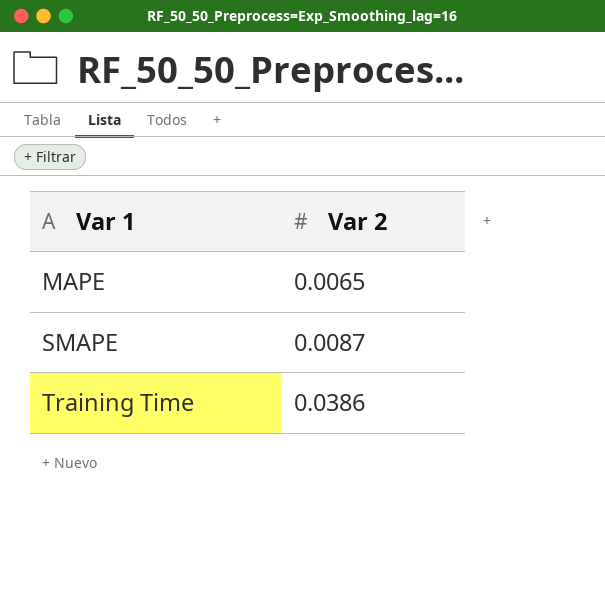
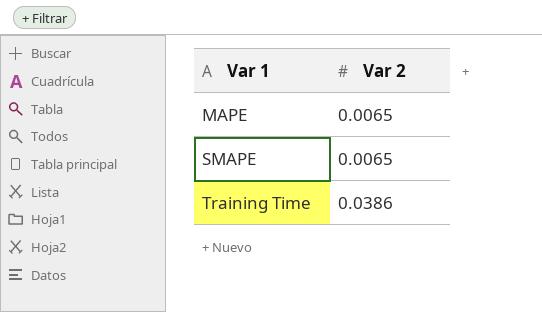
SMAPE | Var 2: 0.0087 -> 0.0065

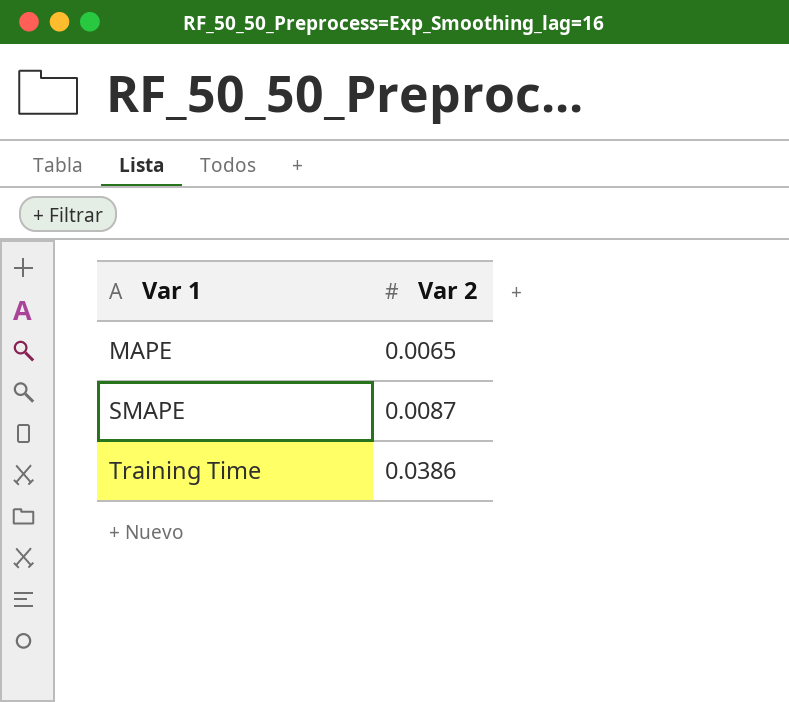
SMAPE | Var 2: 0.0065 -> 0.0087

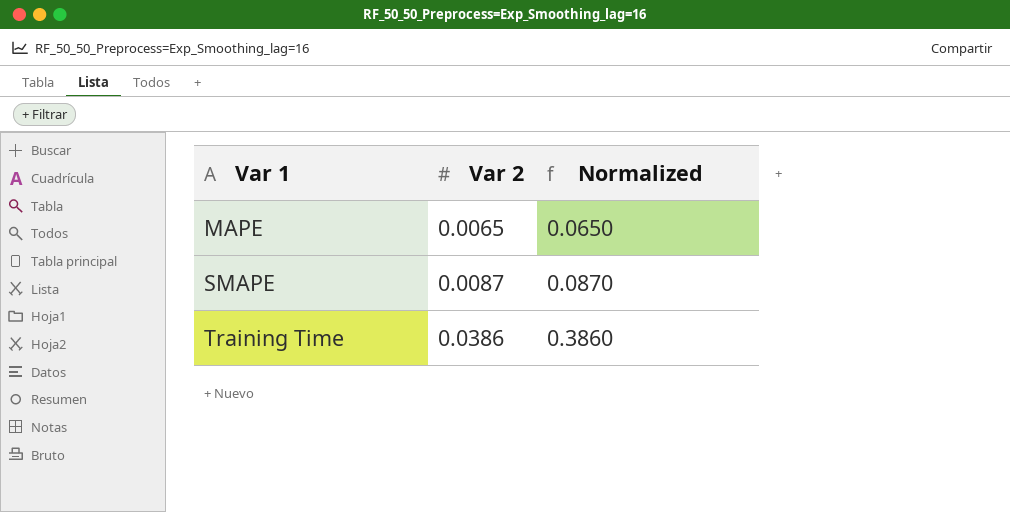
column Normalized | formula: none -> [Var 2] * 10

